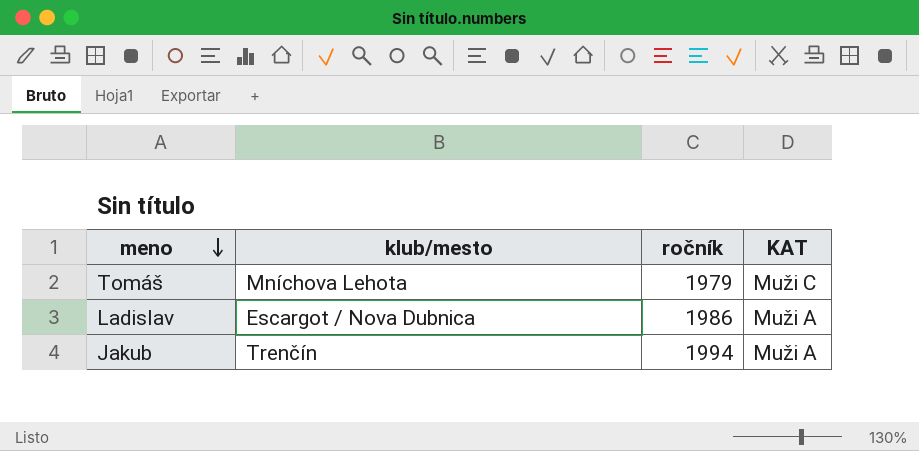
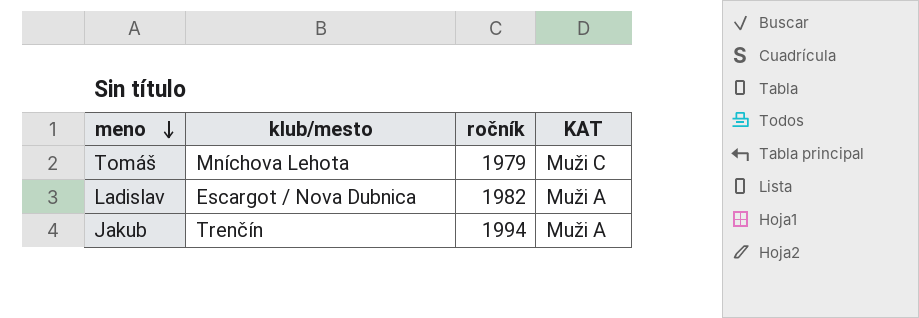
Ladislav | ročník: 1986 -> 1982

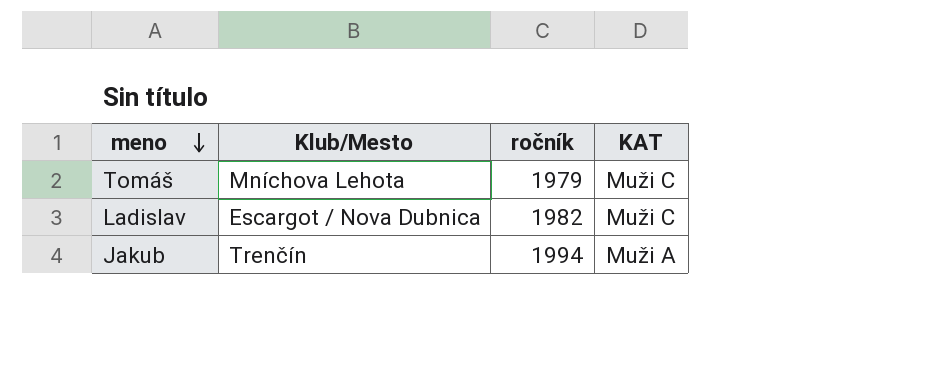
column name: klub/mesto -> Klub/Mesto
Ladislav | KAT: Muži A -> Muži C

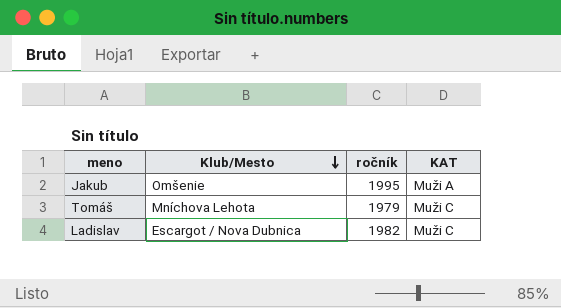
row order: meno descending -> Klub/Mesto descending
Jakub | Klub/Mesto: Trenčín -> Omšenie
Jakub | ročník: 1994 -> 1995

